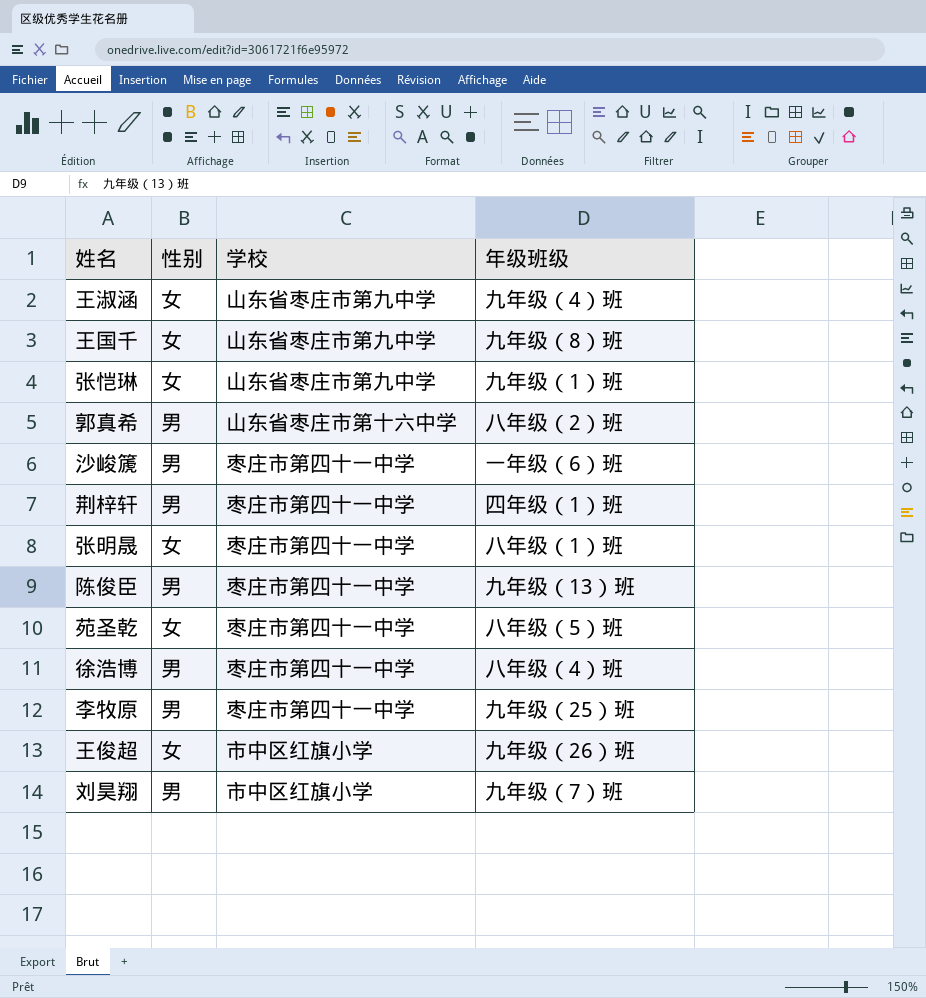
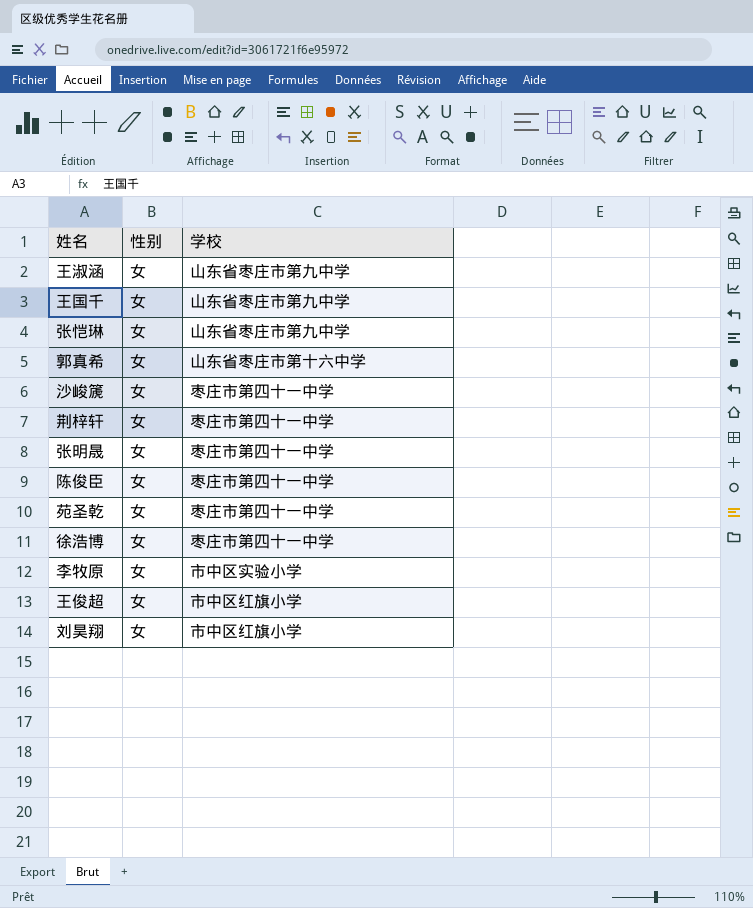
column 年级班级 | position: 4 -> none
郭真希 | 性别: 男 -> 女
沙峻篪 | 性别: 男 -> 女
荆梓轩 | 性别: 男 -> 女
陈俊臣 | 性别: 男 -> 女
徐浩博 | 性别: 男 -> 女
李牧原 | 性别: 男 -> 女
李牧原 | 学校: 枣庄市第四十一中学 -> 市中区实验小学
刘昊翔 | 性别: 男 -> 女

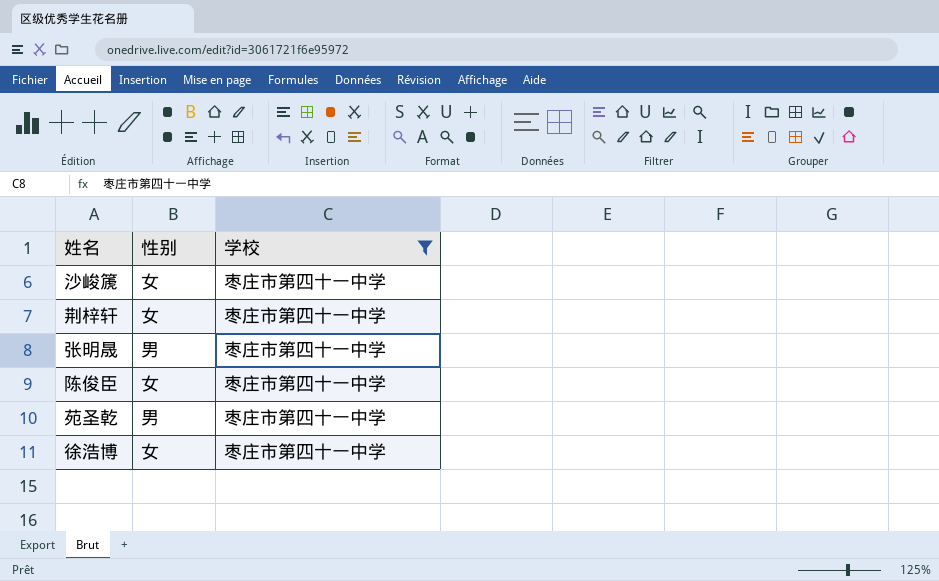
filter: none -> 学校 = 枣庄市第四十一中学
张明晟 | 性别: 女 -> 男
苑圣乾 | 性别: 女 -> 男

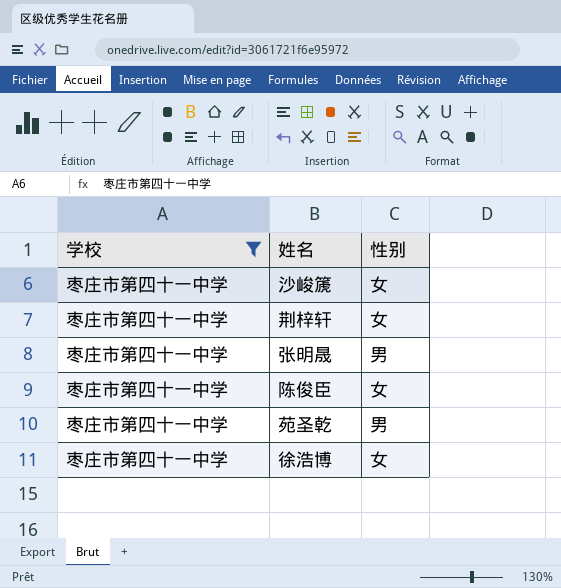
column 学校 | position: 3 -> 1

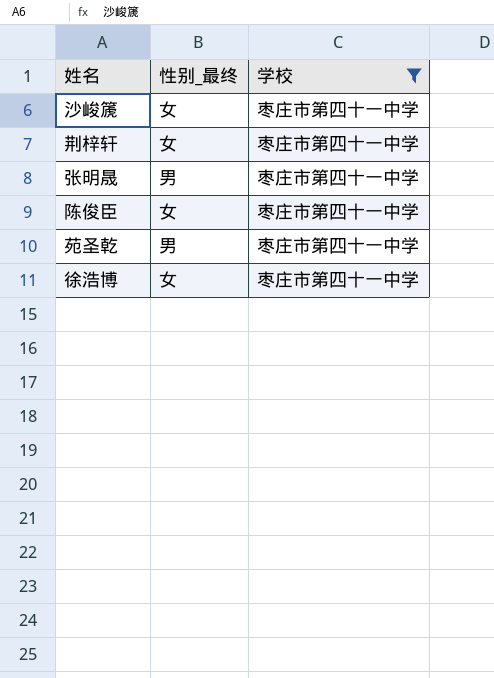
column name: 性别 -> 性别_最终
column 学校 | position: 1 -> 3

